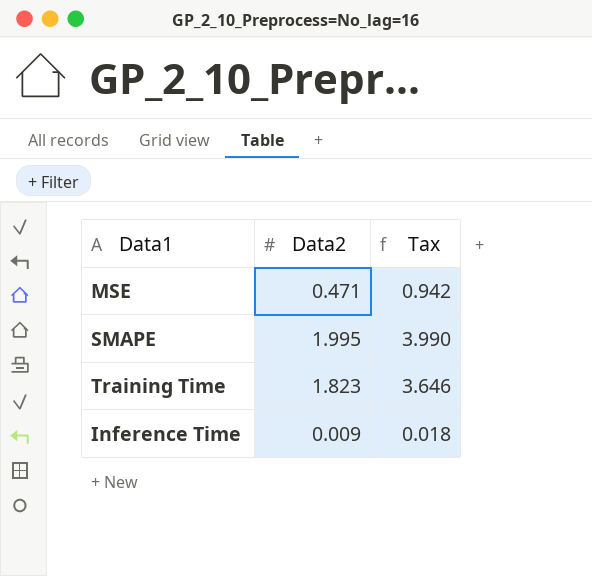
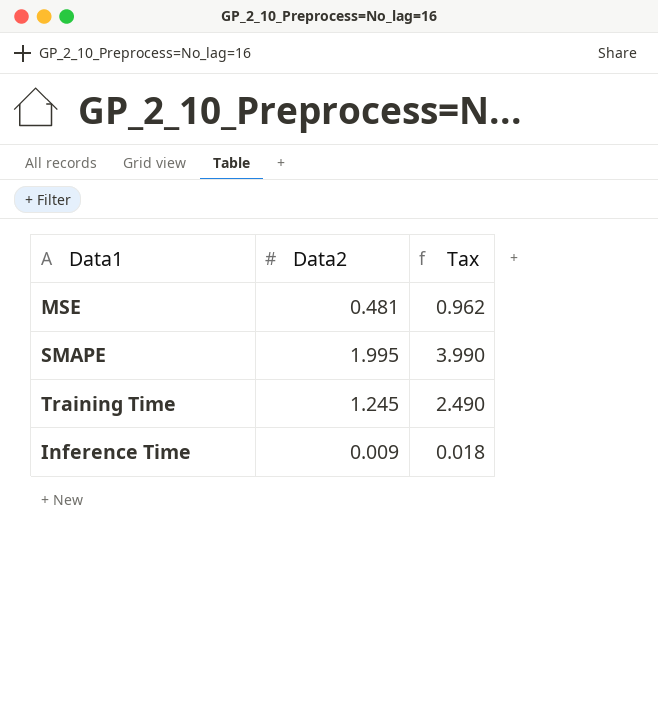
MSE | Data2: 0.471 -> 0.481
MSE | Tax: 0.942 -> 0.962
Training Time | Data2: 1.823 -> 1.245
Training Time | Tax: 3.646 -> 2.490

